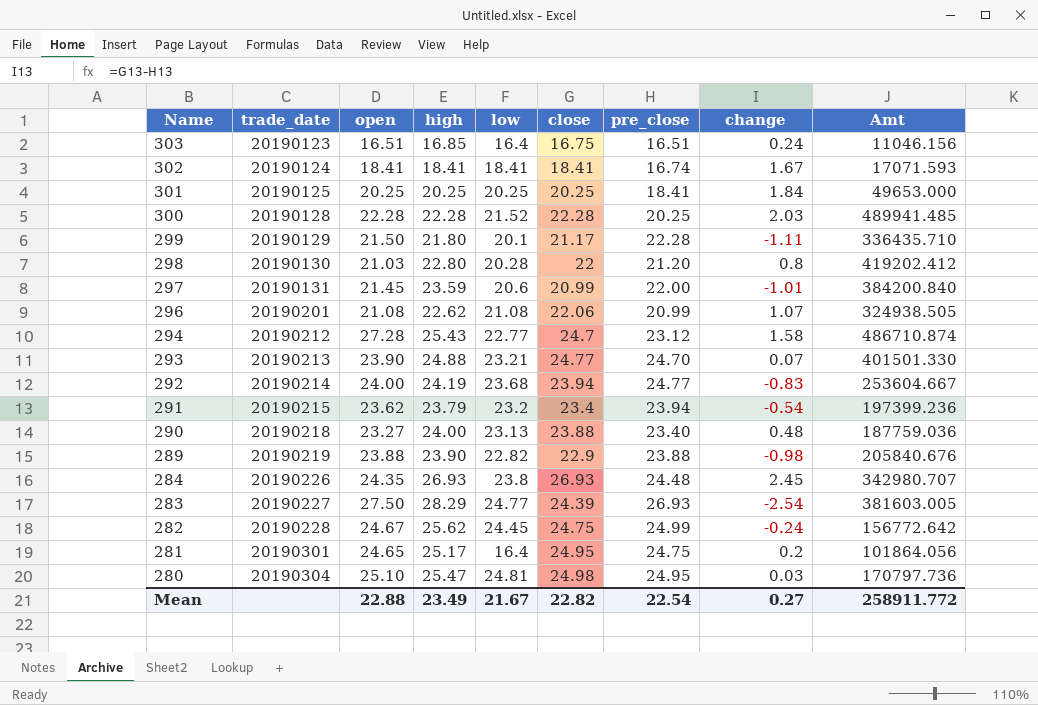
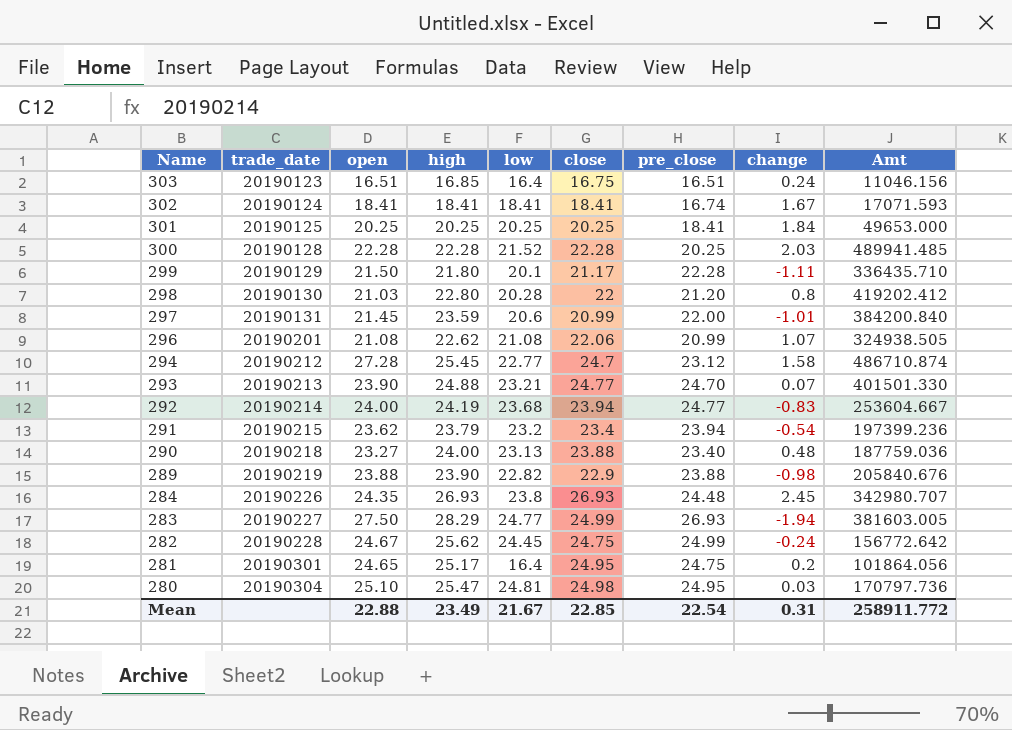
294 | high: 25.43 -> 25.45
283 | close: 24.39 -> 24.99
283 | change: -2.54 -> -1.94
Mean | close: 22.82 -> 22.85
Mean | change: 0.27 -> 0.31

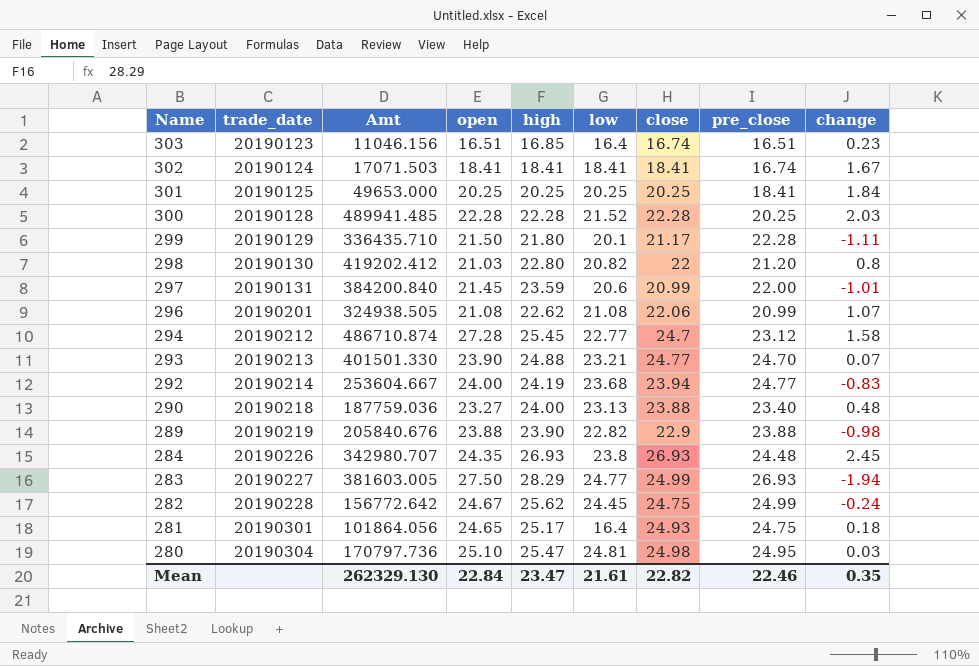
column Amt | position: 9 -> 3
row 291: 20190215 | 23.62 | 23.79 | 23.2 | 23.4 | 23.94 | -0.54 | 197399.236 -> none
303 | close: 16.75 -> 16.74
303 | change: 0.24 -> 0.23
302 | Amt: 17071.593 -> 17071.503
298 | low: 20.28 -> 20.82
281 | close: 24.95 -> 24.93
281 | change: 0.2 -> 0.18
Mean | Amt: 258911.772 -> 262329.130
Mean | open: 22.88 -> 22.84
Mean | high: 23.49 -> 23.47
Mean | low: 21.67 -> 21.61
Mean | close: 22.85 -> 22.82
Mean | pre_close: 22.54 -> 22.46
Mean | change: 0.31 -> 0.35

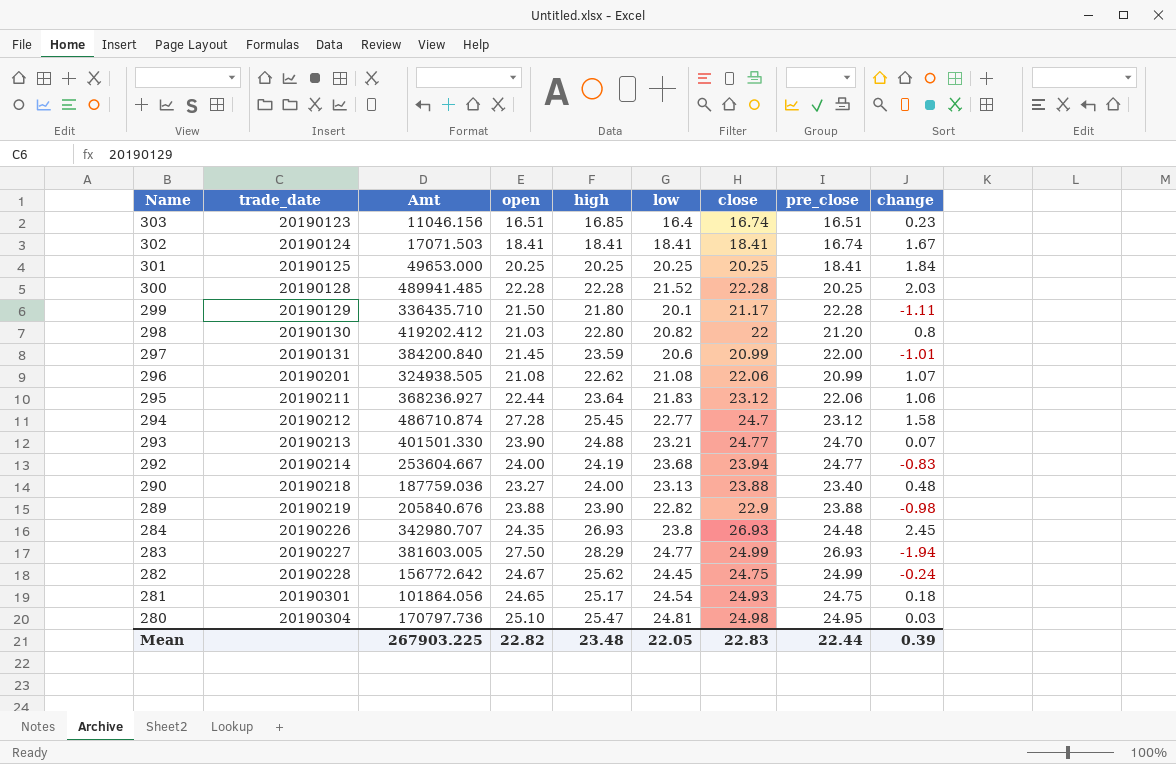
row 295: none -> 20190211 | 368236.927 | 22.44 | 23.64 | 21.83 | 23.12 | 22.06 | 1.06
281 | low: 16.4 -> 24.54
Mean | Amt: 262329.130 -> 267903.225
Mean | open: 22.84 -> 22.82
Mean | high: 23.47 -> 23.48
Mean | low: 21.61 -> 22.05
Mean | close: 22.82 -> 22.83
Mean | pre_close: 22.46 -> 22.44
Mean | change: 0.35 -> 0.39

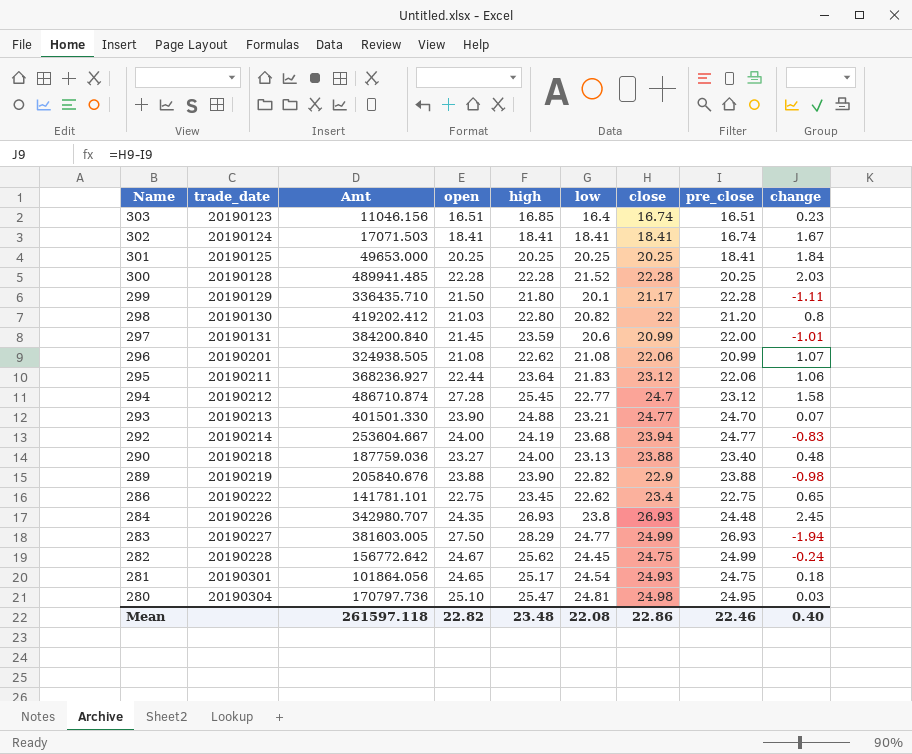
row 286: none -> 20190222 | 141781.101 | 22.75 | 23.45 | 22.62 | 23.4 | 22.75 | 0.65
Mean | Amt: 267903.225 -> 261597.118
Mean | low: 22.05 -> 22.08
Mean | close: 22.83 -> 22.86
Mean | pre_close: 22.44 -> 22.46
Mean | change: 0.39 -> 0.40

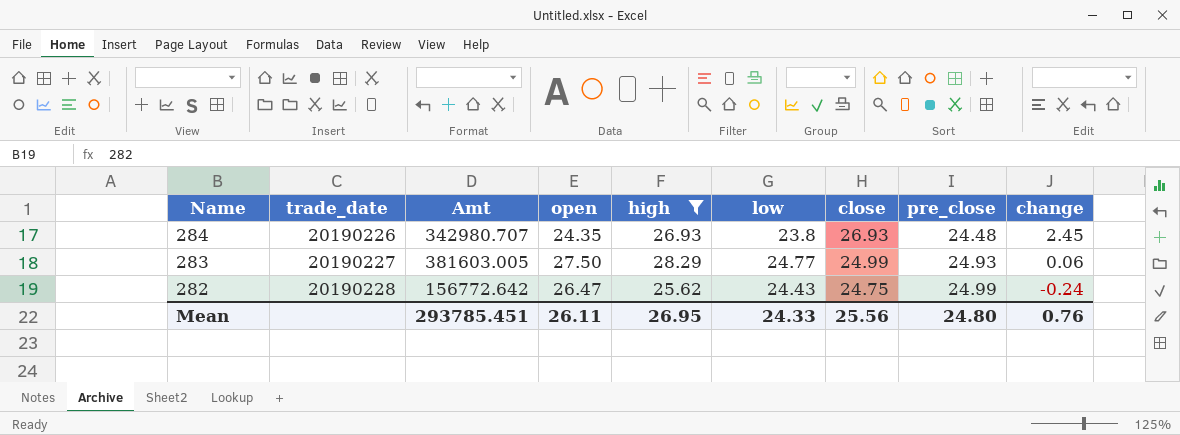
filter: none -> high >= 25.62
283 | pre_close: 26.93 -> 24.93
283 | change: -1.94 -> 0.06
282 | open: 24.67 -> 26.47
282 | low: 24.45 -> 24.43
Mean | Amt: 261597.118 -> 293785.451
Mean | open: 22.82 -> 26.11
Mean | high: 23.48 -> 26.95
Mean | low: 22.08 -> 24.33
Mean | close: 22.86 -> 25.56
Mean | pre_close: 22.46 -> 24.80
Mean | change: 0.40 -> 0.76

